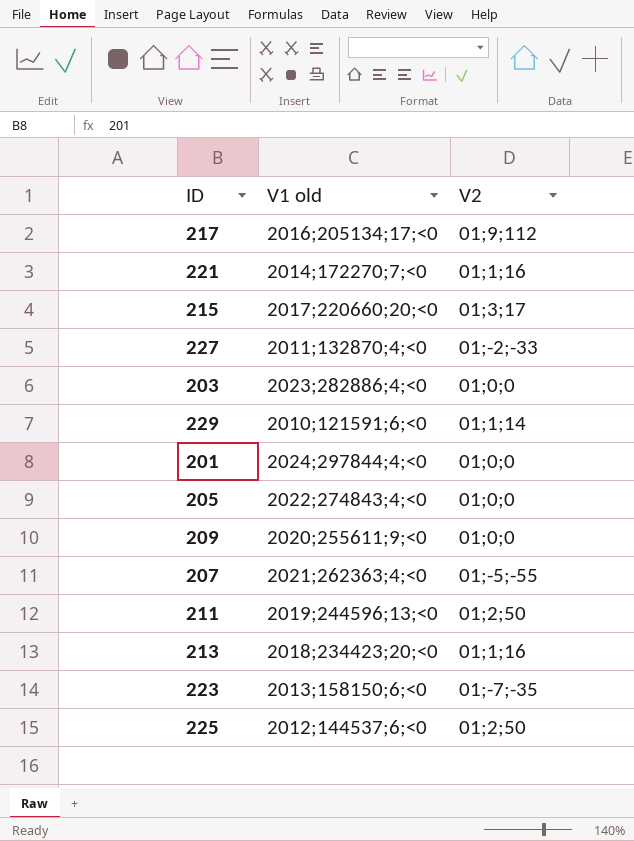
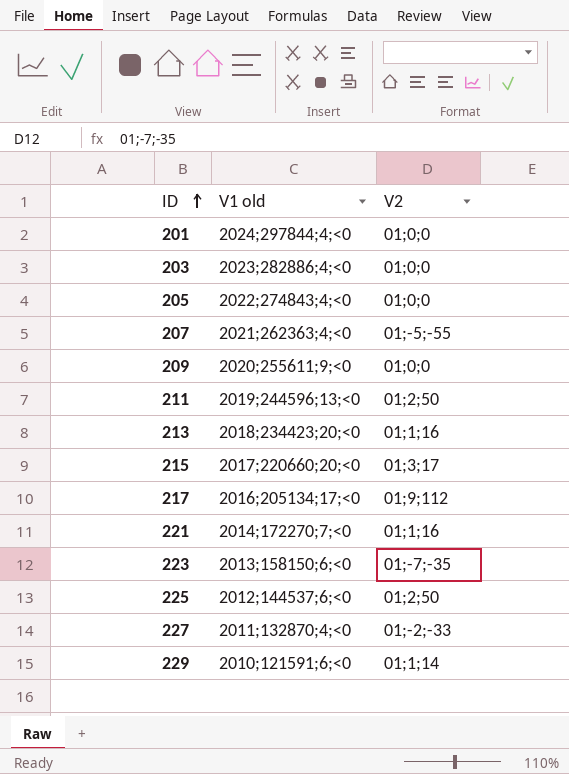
row order: none -> ID ascending

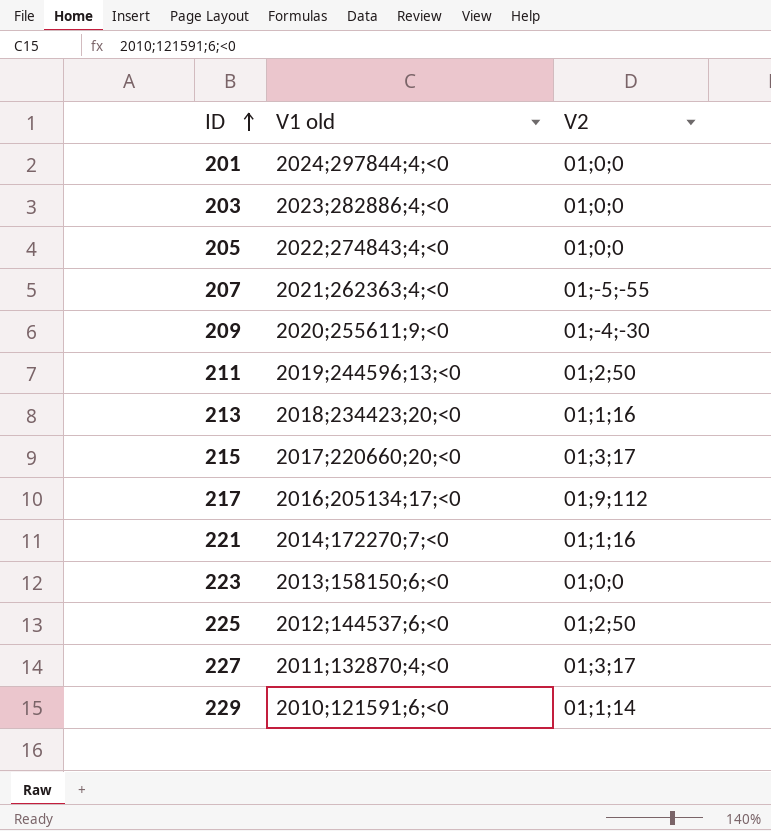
209 | V2: 01;0;0 -> 01;-4;-30
223 | V2: 01;-7;-35 -> 01;0;0
227 | V2: 01;-2;-33 -> 01;3;17

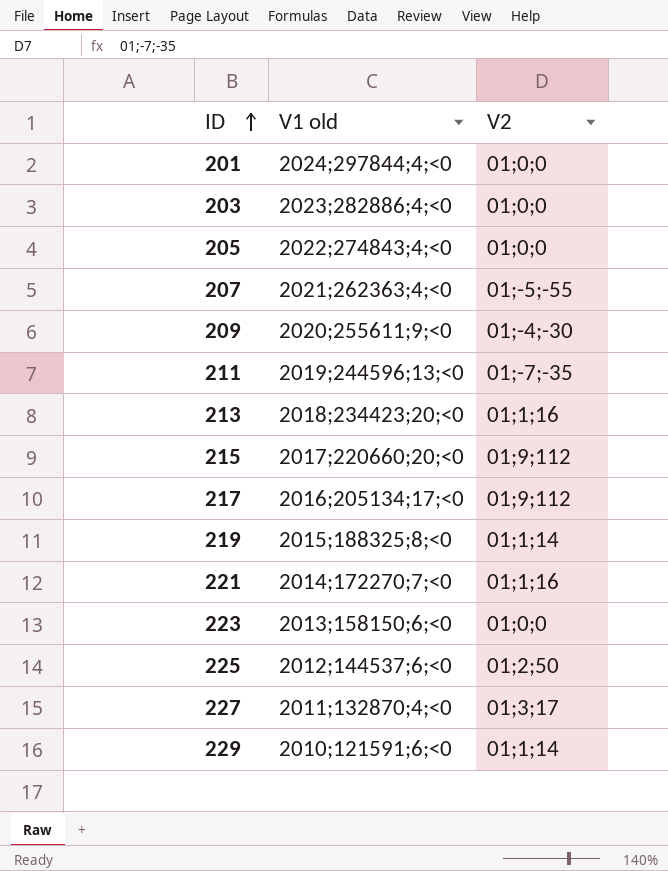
211 | V2: 01;2;50 -> 01;-7;-35
215 | V2: 01;3;17 -> 01;9;112
row 219: none -> 2015;188325;8;<0 | 01;1;14

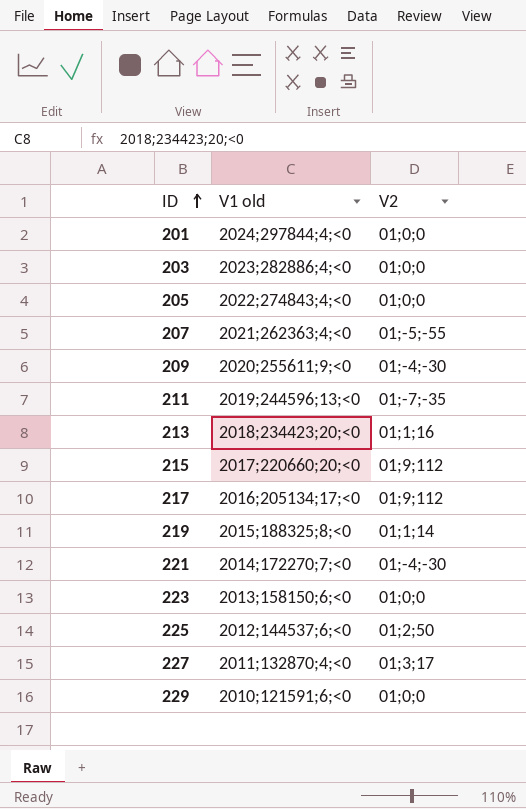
221 | V2: 01;1;16 -> 01;-4;-30
229 | V2: 01;1;14 -> 01;0;0

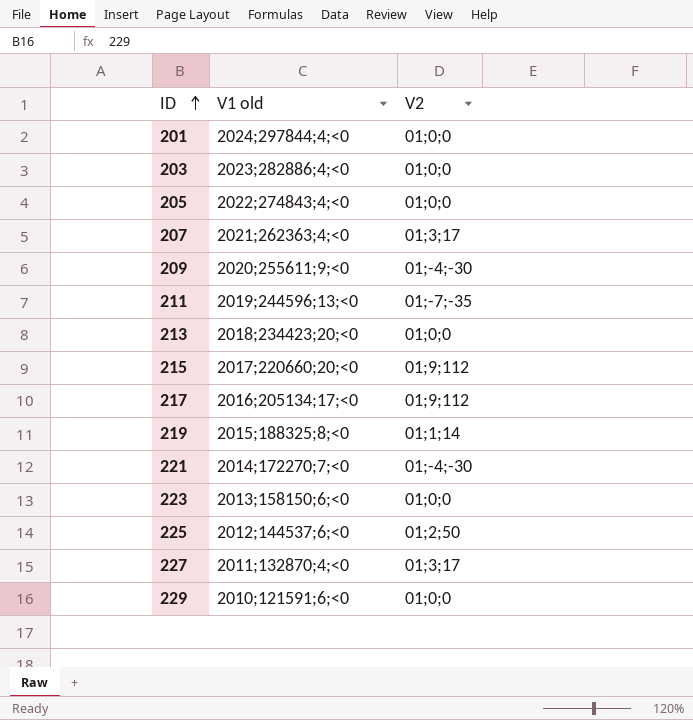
207 | V2: 01;-5;-55 -> 01;3;17
213 | V2: 01;1;16 -> 01;0;0

